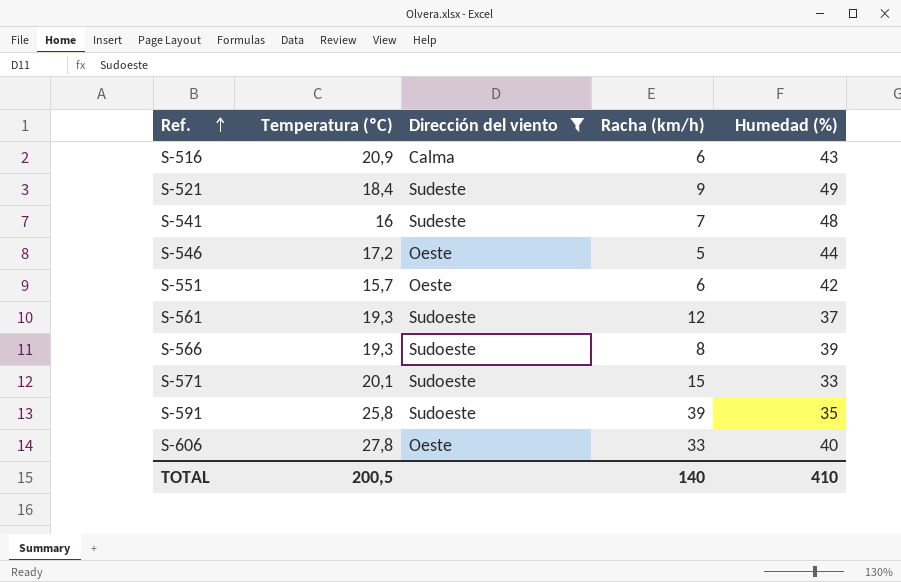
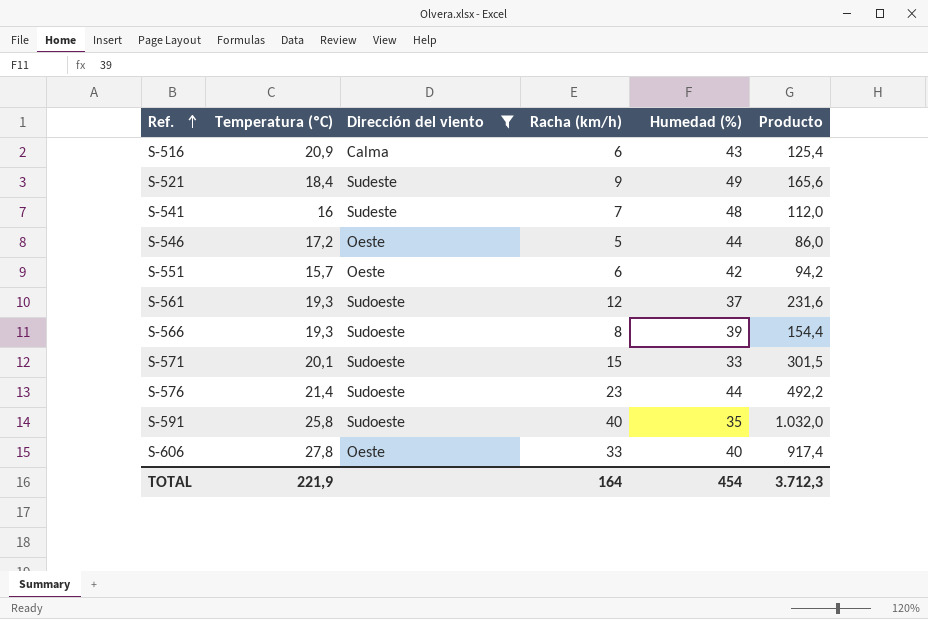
column Producto | formula: none -> [Temperatura (ºC)] * [Racha (km/h)]
row S-576: none -> 21,4 | Sudoeste | 23 | 44 | 492,2
S-591 | Racha (km/h): 39 -> 40
TOTAL | Temperatura (ºC): 200,5 -> 221,9
TOTAL | Racha (km/h): 140 -> 164
TOTAL | Humedad (%): 410 -> 454

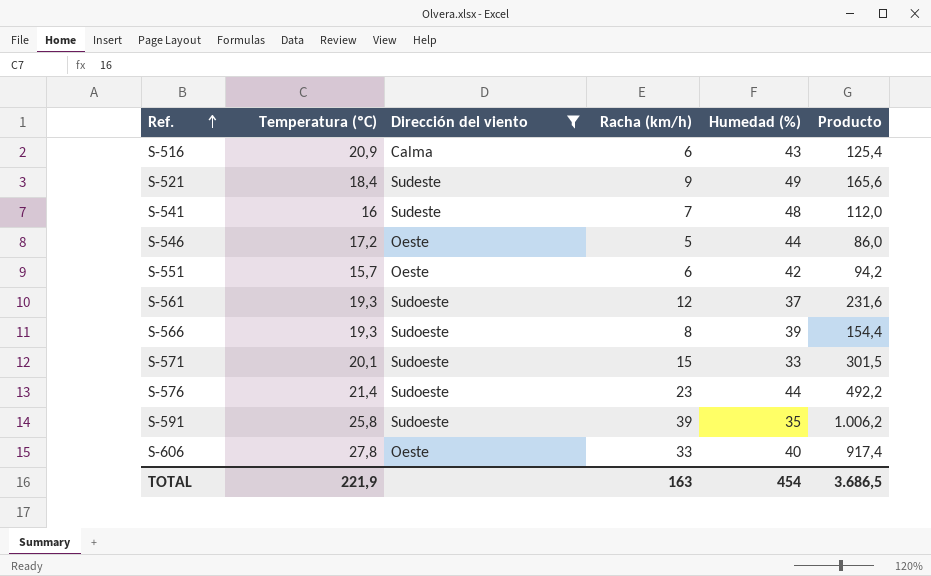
S-591 | Racha (km/h): 40 -> 39
S-591 | Producto: 1.032,0 -> 1.006,2
TOTAL | Racha (km/h): 164 -> 163
TOTAL | Producto: 3.712,3 -> 3.686,5

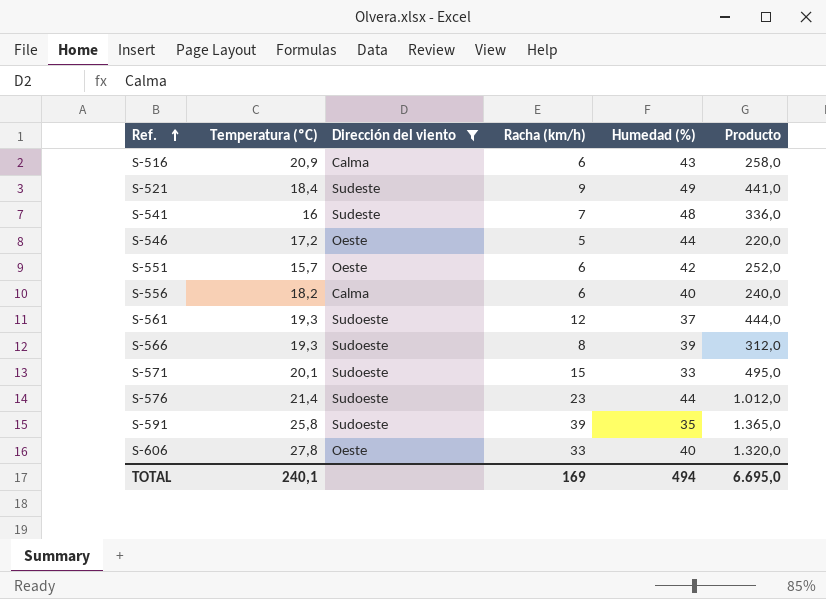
column Producto | formula: [Temperatura (ºC)] * [Racha (km/h)] -> [Racha (km/h)] * [Humedad (%)]
row S-556: none -> 18,2 | Calma | 6 | 40 | 240,0
TOTAL | Temperatura (ºC): 221,9 -> 240,1
TOTAL | Racha (km/h): 163 -> 169
TOTAL | Humedad (%): 454 -> 494
TOTAL | Producto: 3.686,5 -> 6.695,0

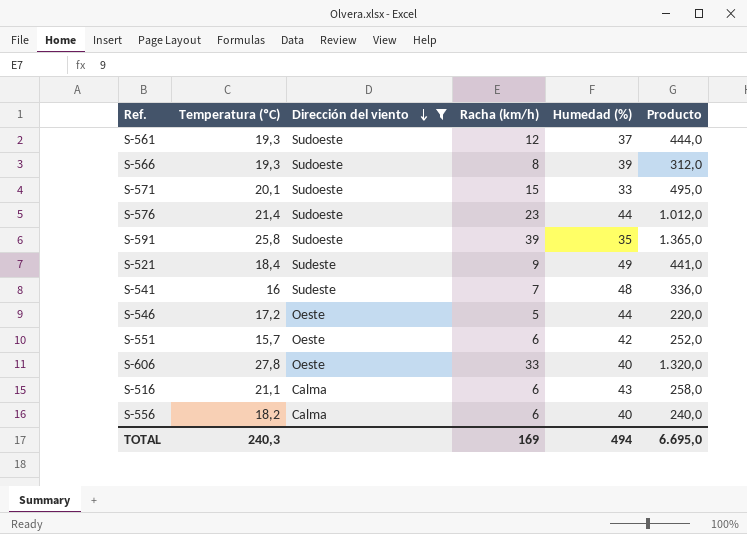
row order: Ref. ascending -> Dirección del viento descending
S-516 | Temperatura (ºC): 20,9 -> 21,1
TOTAL | Temperatura (ºC): 240,1 -> 240,3

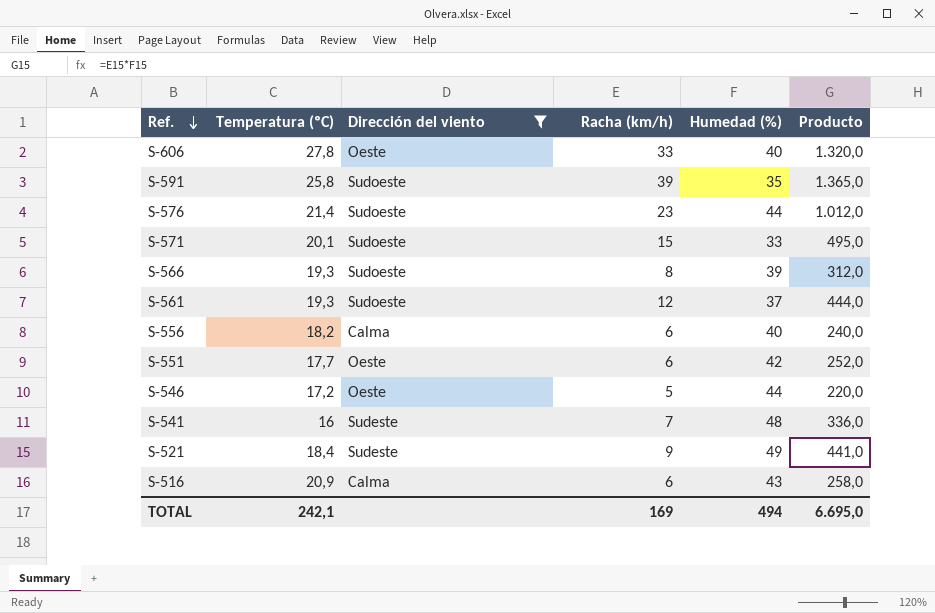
row order: Dirección del viento descending -> Ref. descending
S-551 | Temperatura (ºC): 15,7 -> 17,7
S-516 | Temperatura (ºC): 21,1 -> 20,9
TOTAL | Temperatura (ºC): 240,3 -> 242,1

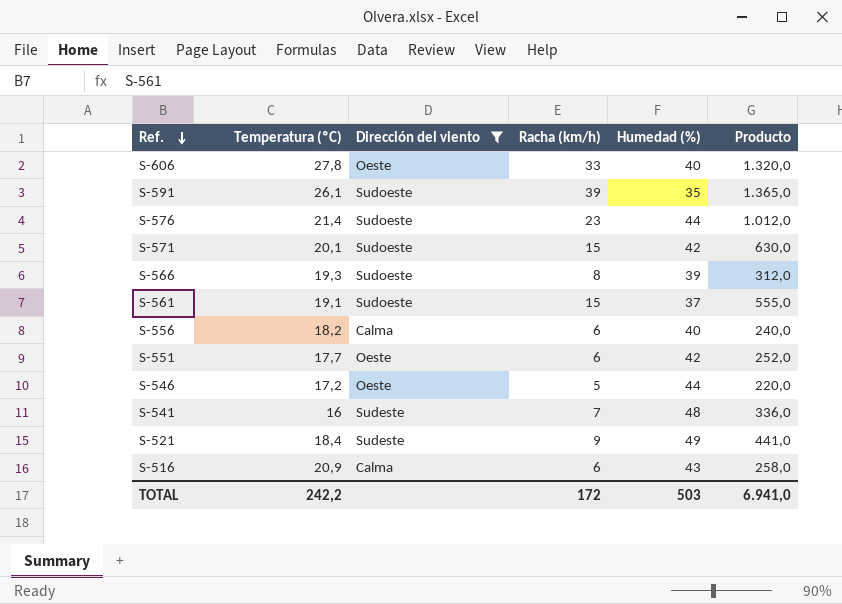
S-591 | Temperatura (ºC): 25,8 -> 26,1
S-571 | Humedad (%): 33 -> 42
S-571 | Producto: 495,0 -> 630,0
S-561 | Temperatura (ºC): 19,3 -> 19,1
S-561 | Racha (km/h): 12 -> 15
S-561 | Producto: 444,0 -> 555,0
TOTAL | Temperatura (ºC): 242,1 -> 242,2
TOTAL | Racha (km/h): 169 -> 172
TOTAL | Humedad (%): 494 -> 503
TOTAL | Producto: 6.695,0 -> 6.941,0

